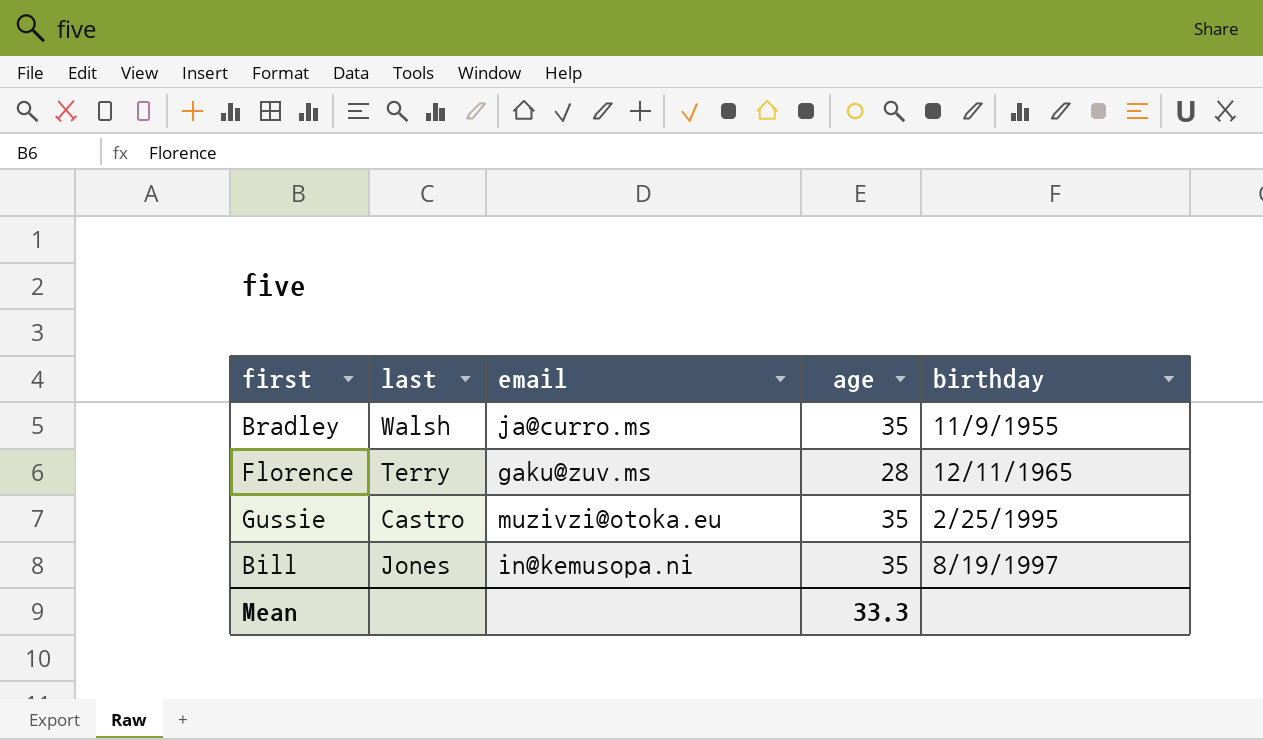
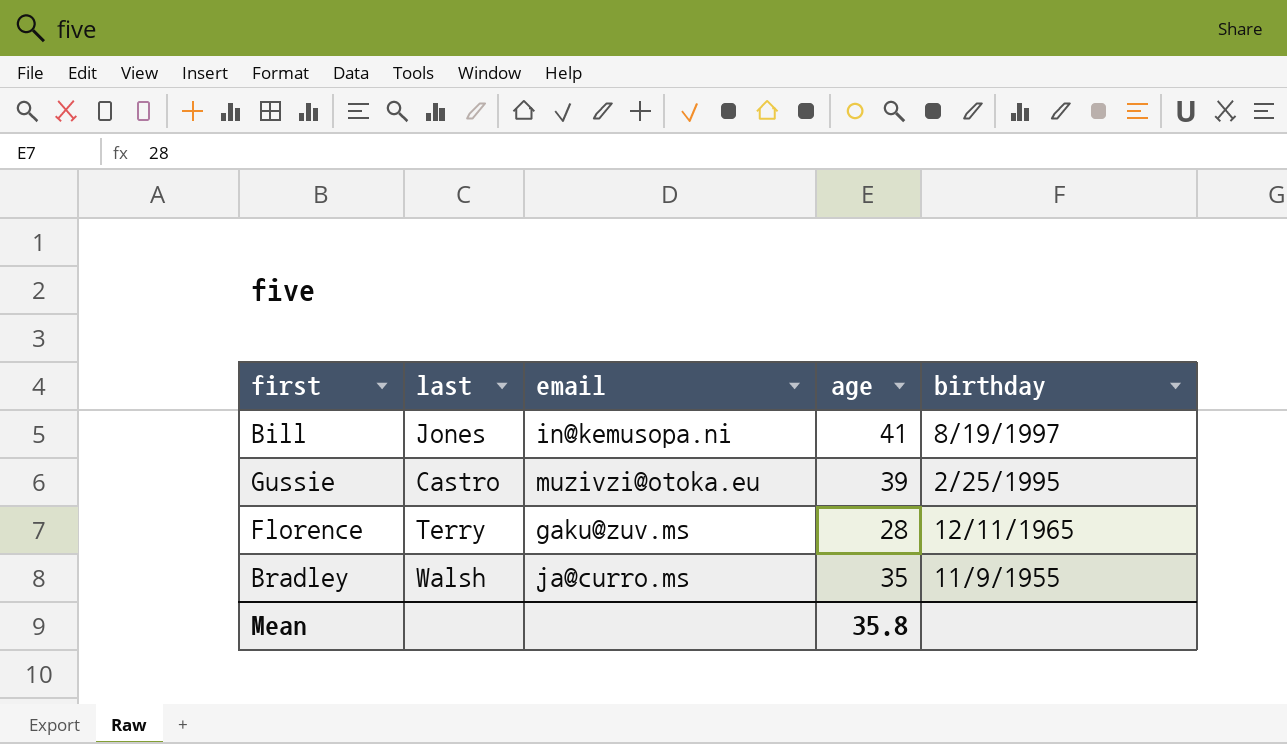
row order: birthday ascending -> birthday descending
Bill | age: 35 -> 41
Gussie | age: 35 -> 39
Mean | age: 33.3 -> 35.8

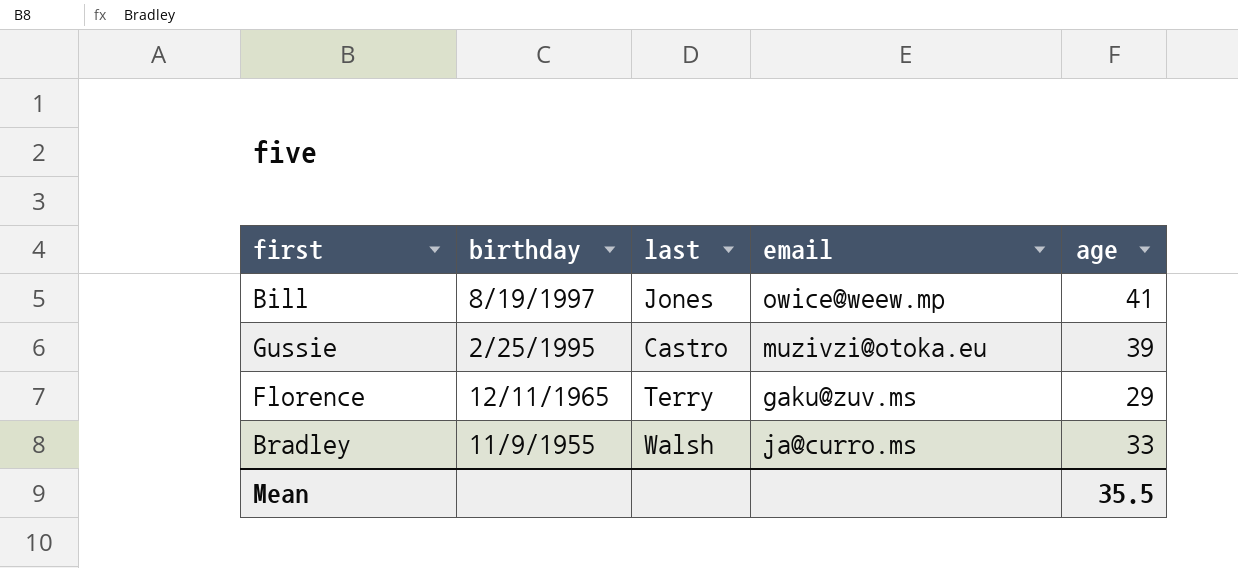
column birthday | position: 5 -> 2
Bill | email: in@kemusopa.ni -> owice@weew.mp
Florence | age: 28 -> 29
Bradley | age: 35 -> 33
Mean | age: 35.8 -> 35.5

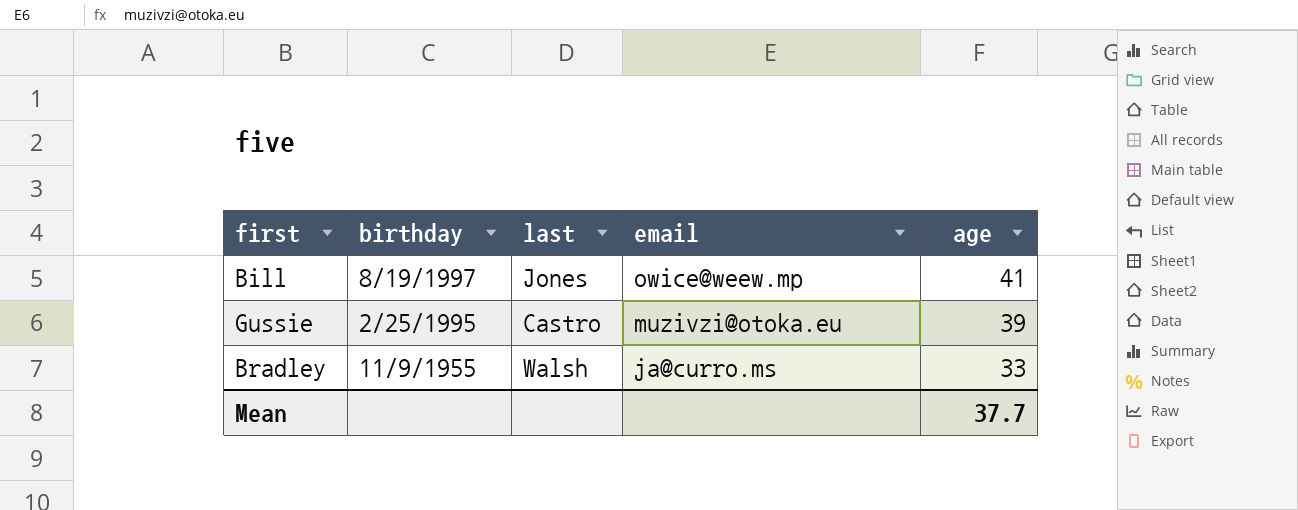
row Florence: 12/11/1965 | Terry | gaku@zuv.ms | 29 -> none
Mean | age: 35.5 -> 37.7

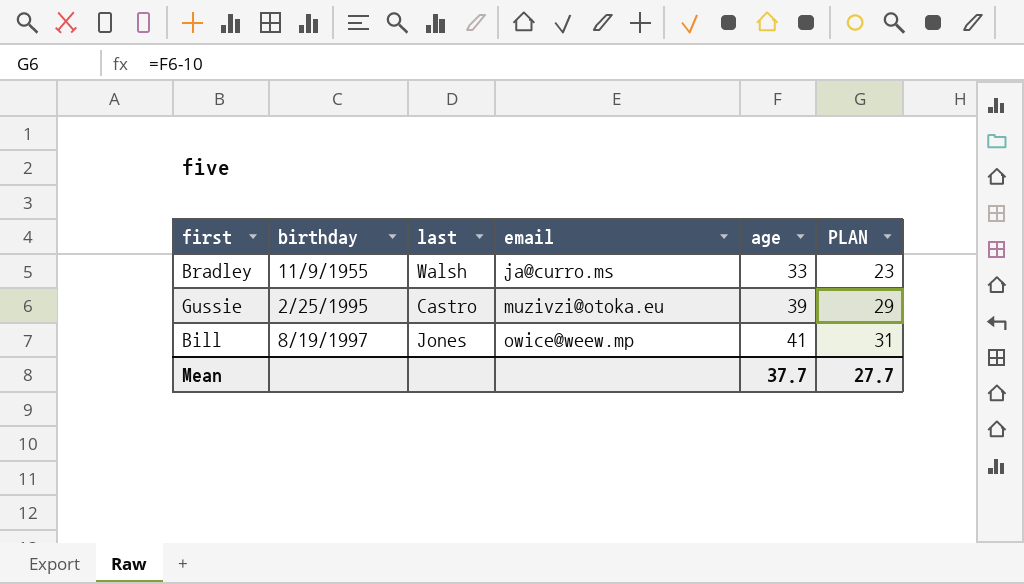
row order: birthday descending -> birthday ascending
column PLAN | formula: none -> [age] - 10

